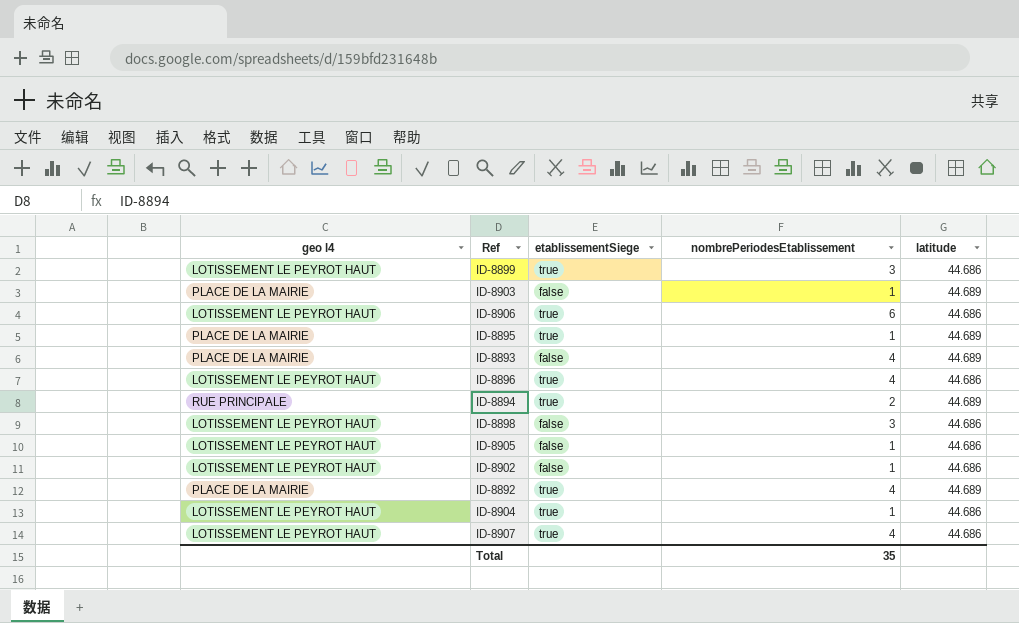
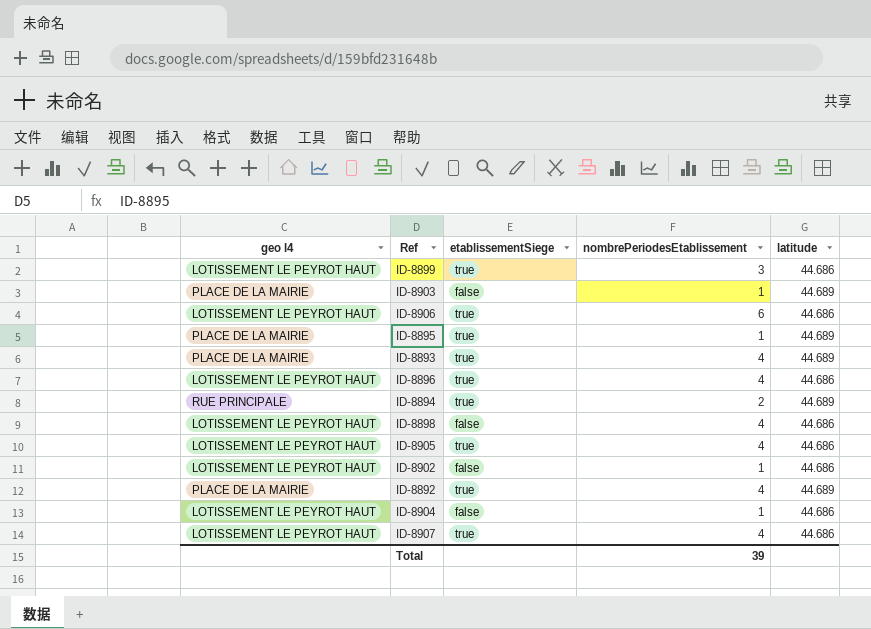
ID-8893 | etablissementSiege: false -> true
ID-8898 | nombrePeriodesEtablissement: 3 -> 4
ID-8905 | etablissementSiege: false -> true
ID-8905 | nombrePeriodesEtablissement: 1 -> 4
ID-8904 | etablissementSiege: true -> false
Total | nombrePeriodesEtablissement: 35 -> 39

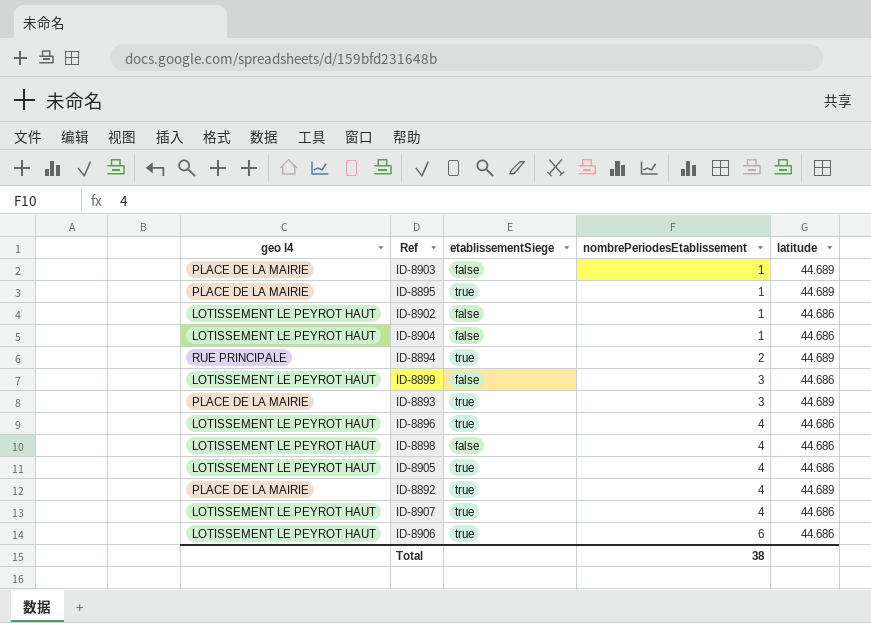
row order: none -> nombrePeriodesEtablissement ascending
ID-8899 | etablissementSiege: true -> false
ID-8893 | nombrePeriodesEtablissement: 4 -> 3
Total | nombrePeriodesEtablissement: 39 -> 38

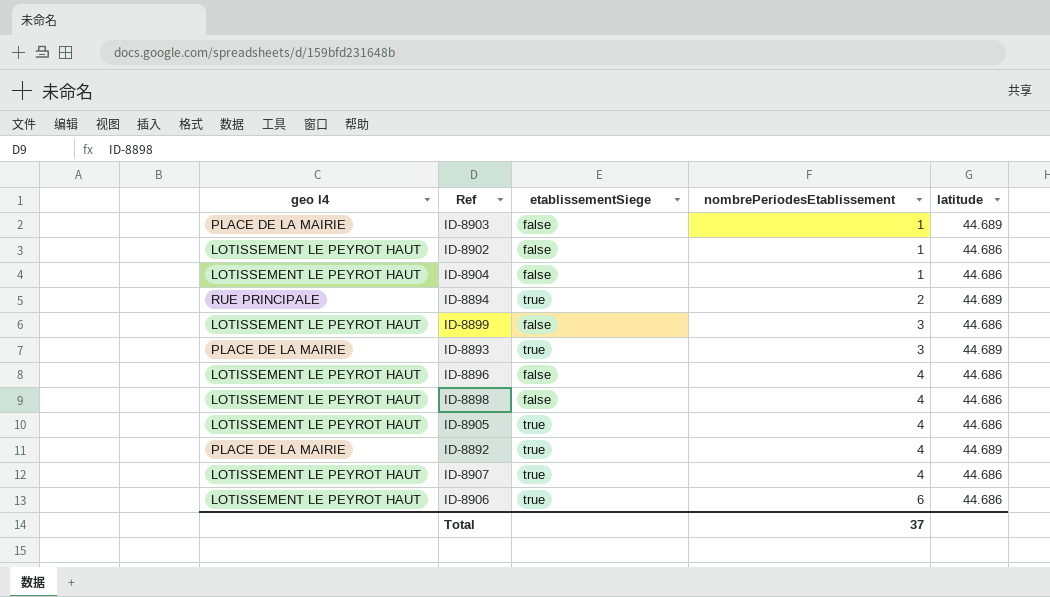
row ID-8895: PLACE DE LA MAIRIE | true | 1 | 44.689 -> none
ID-8896 | etablissementSiege: true -> false
Total | nombrePeriodesEtablissement: 38 -> 37

